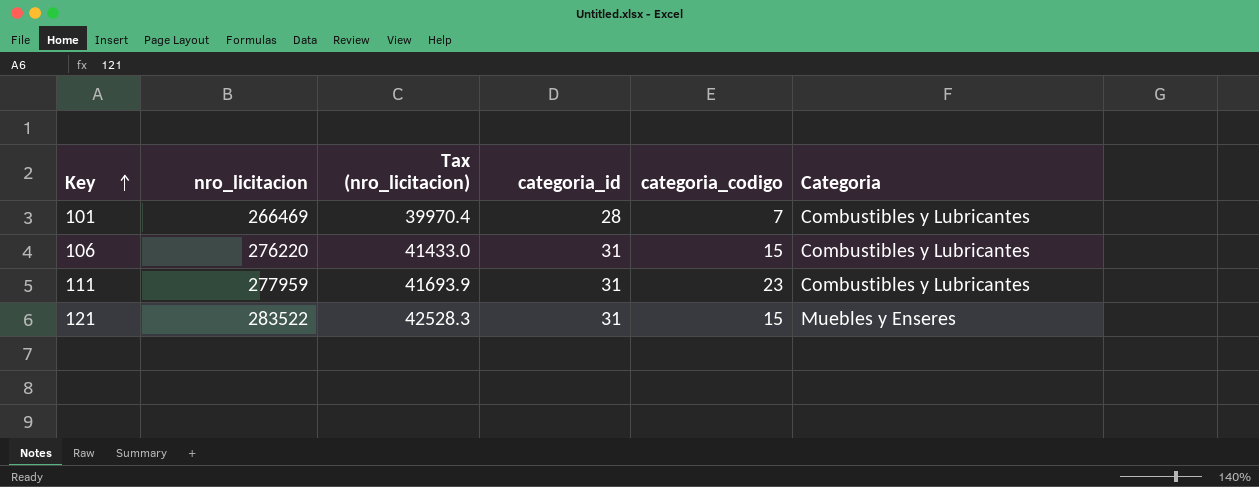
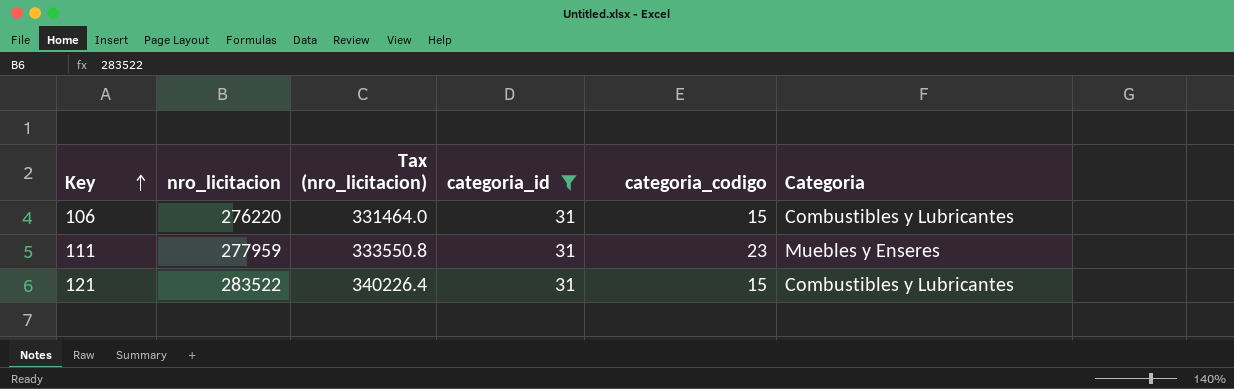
filter: none -> categoria_id = 31
column Tax (nro_licitacion) | formula: [nro_licitacion] * 0.15 -> [nro_licitacion] * 1.2
111 | Categoria: Combustibles y Lubricantes -> Muebles y Enseres
121 | Categoria: Muebles y Enseres -> Combustibles y Lubricantes

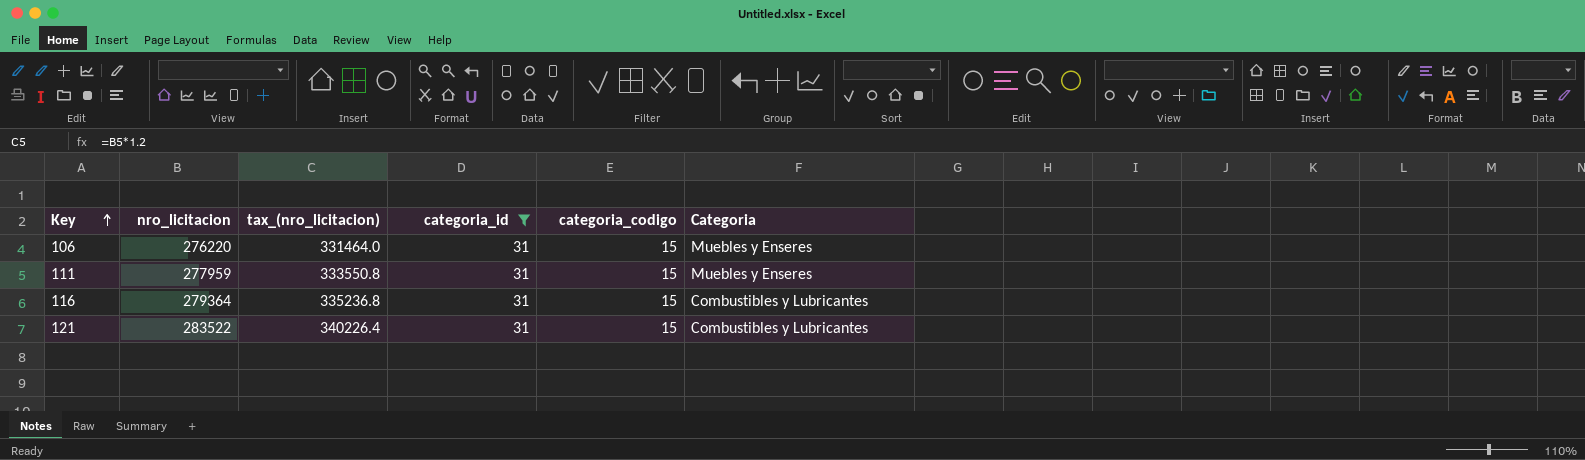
column name: Tax (nro_licitacion) -> tax_(nro_licitacion)
106 | Categoria: Combustibles y Lubricantes -> Muebles y Enseres
111 | categoria_codigo: 23 -> 15
row 116: none -> 279364 | 335236.8 | 31 | 15 | Combustibles y Lubricantes

